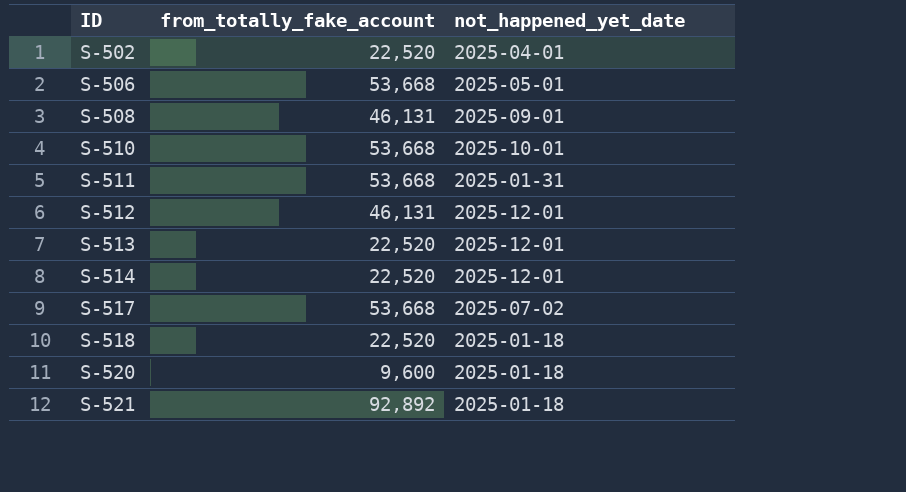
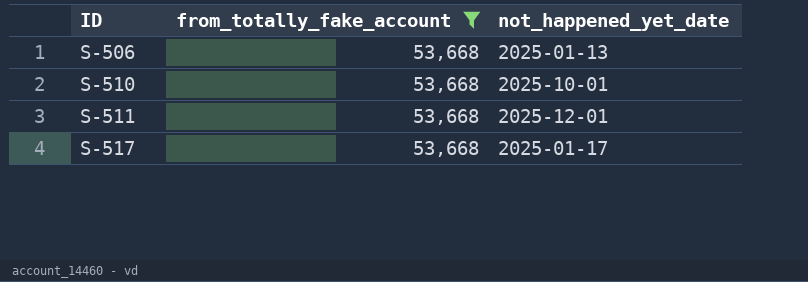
filter: none -> from_totally_fake_account = 53,668
S-506 | not_happened_yet_date: 2025-05-01 -> 2025-01-13
S-511 | not_happened_yet_date: 2025-01-31 -> 2025-12-01
S-517 | not_happened_yet_date: 2025-07-02 -> 2025-01-17

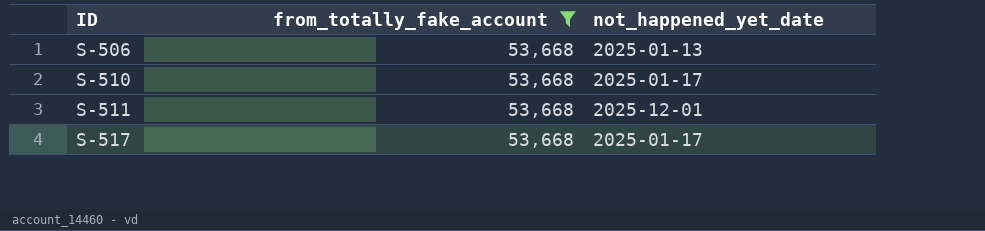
S-510 | not_happened_yet_date: 2025-10-01 -> 2025-01-17

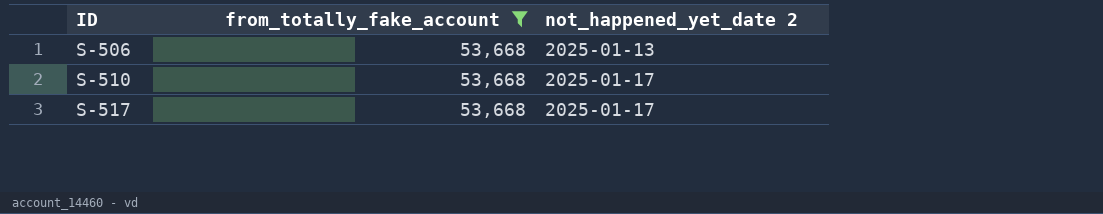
column name: not_happened_yet_date -> not_happened_yet_date 2
row S-511: 53,668 | 2025-12-01 -> none

